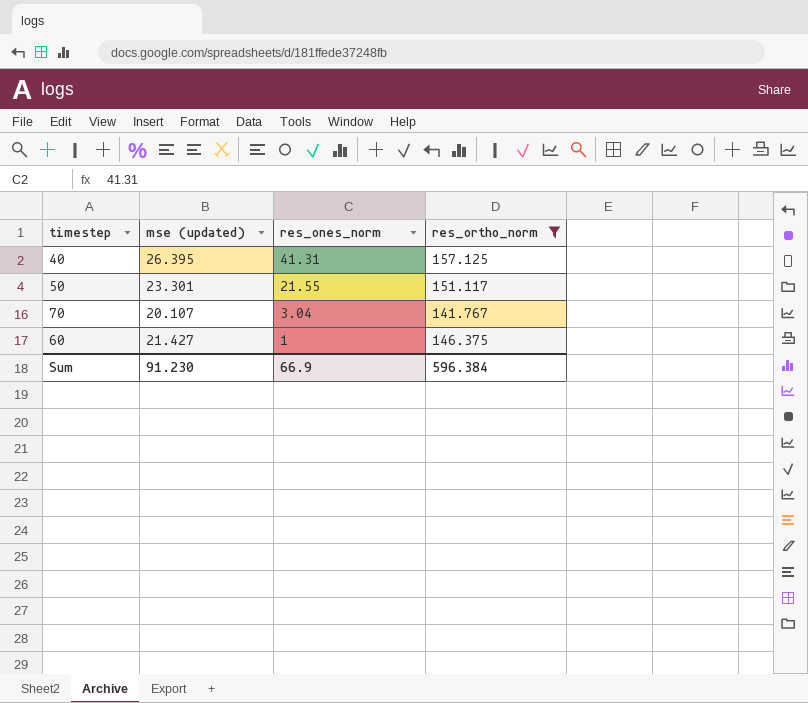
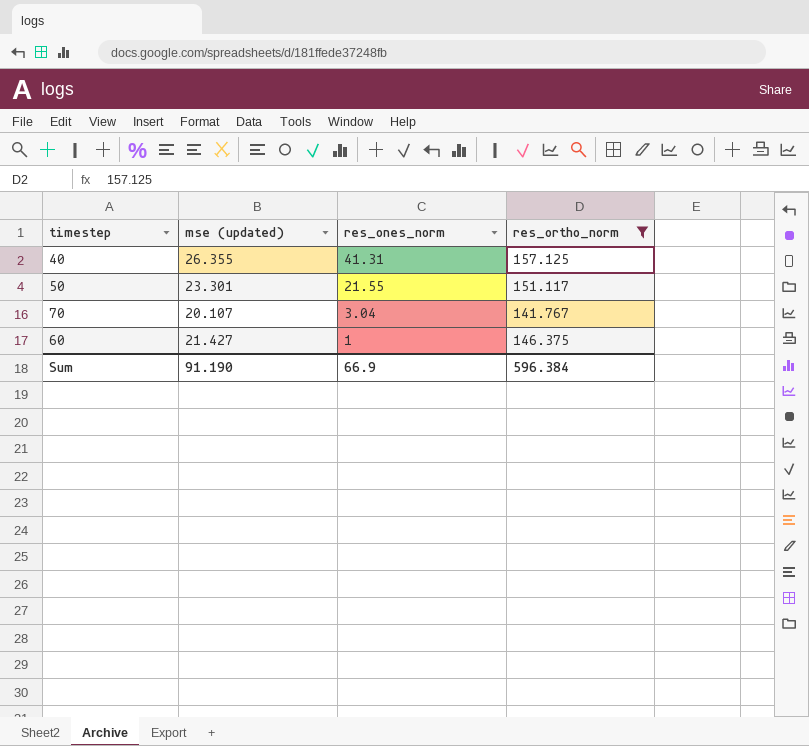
40 | mse (updated): 26.395 -> 26.355
Sum | mse (updated): 91.230 -> 91.190

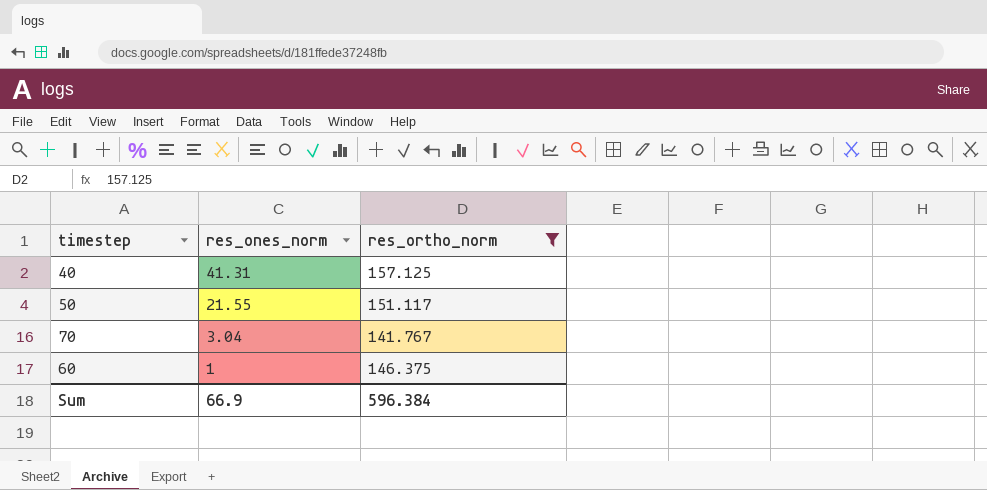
column mse (updated) | position: 2 -> none

